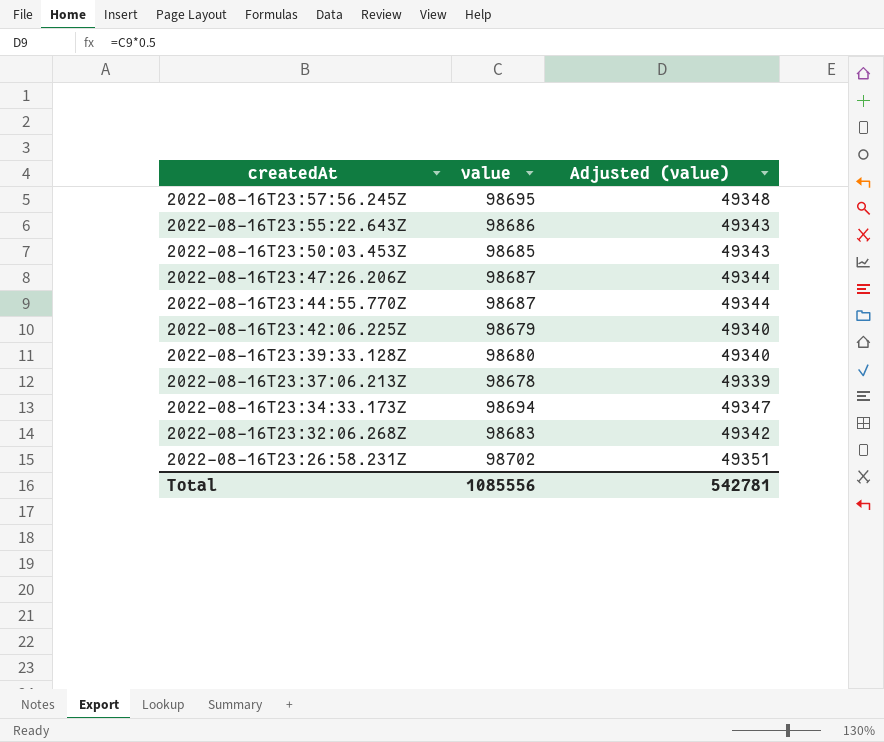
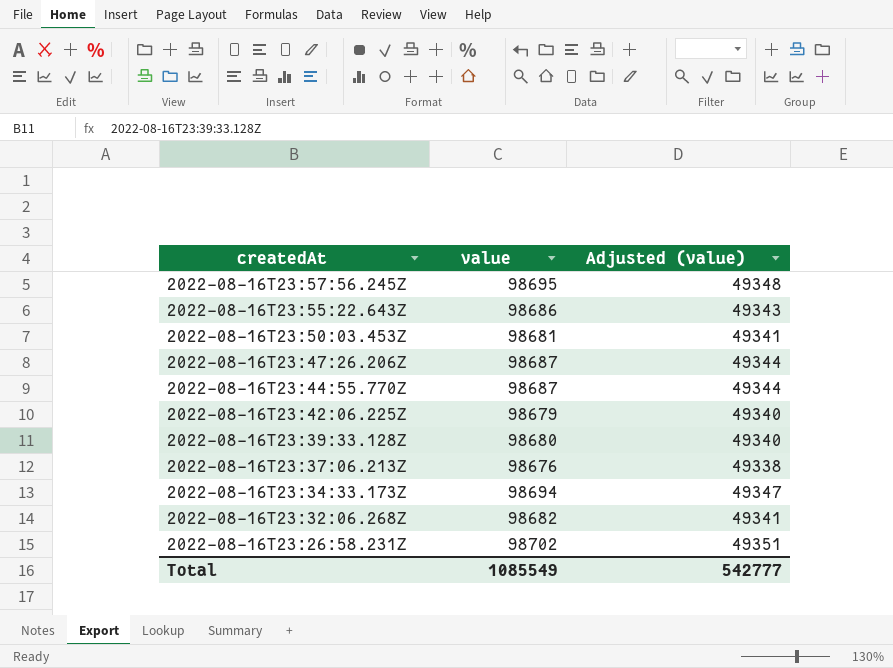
2022-08-16T23:50:03.453Z | value: 98685 -> 98681
2022-08-16T23:50:03.453Z | Adjusted (value): 49343 -> 49341
2022-08-16T23:37:06.213Z | value: 98678 -> 98676
2022-08-16T23:37:06.213Z | Adjusted (value): 49339 -> 49338
2022-08-16T23:32:06.268Z | value: 98683 -> 98682
2022-08-16T23:32:06.268Z | Adjusted (value): 49342 -> 49341
Total | value: 1085556 -> 1085549
Total | Adjusted (value): 542781 -> 542777

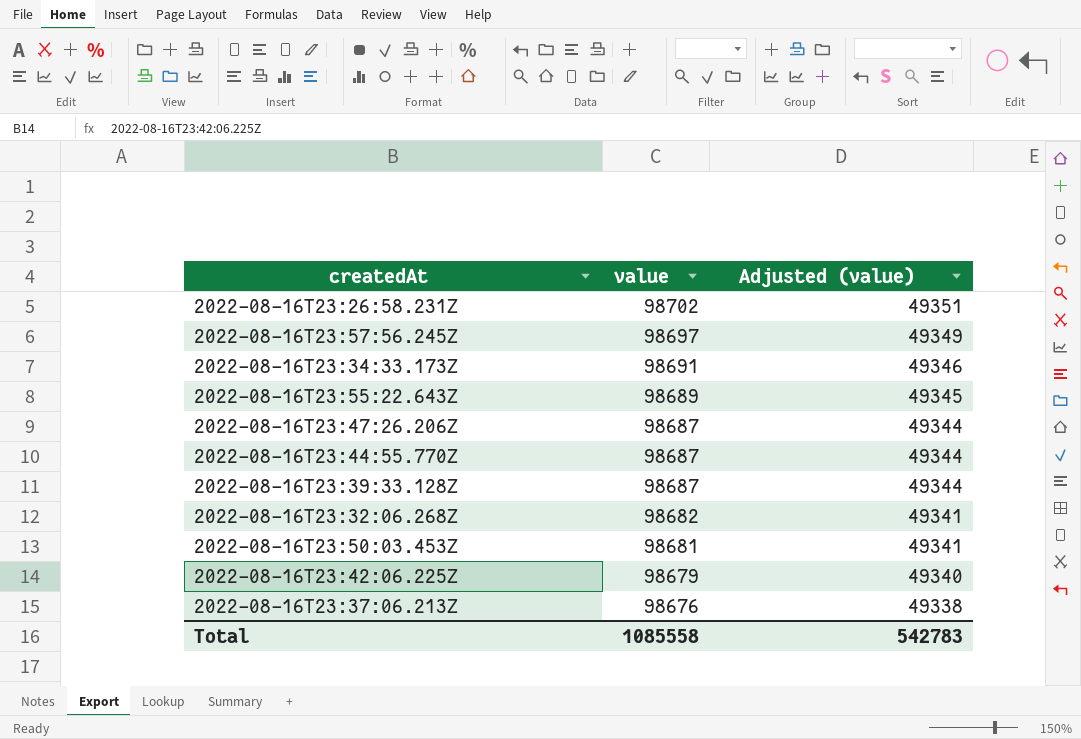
row order: createdAt descending -> value descending
2022-08-16T23:57:56.245Z | value: 98695 -> 98697
2022-08-16T23:57:56.245Z | Adjusted (value): 49348 -> 49349
2022-08-16T23:34:33.173Z | value: 98694 -> 98691
2022-08-16T23:34:33.173Z | Adjusted (value): 49347 -> 49346
2022-08-16T23:55:22.643Z | value: 98686 -> 98689
2022-08-16T23:55:22.643Z | Adjusted (value): 49343 -> 49345
2022-08-16T23:39:33.128Z | value: 98680 -> 98687
2022-08-16T23:39:33.128Z | Adjusted (value): 49340 -> 49344
Total | value: 1085549 -> 1085558
Total | Adjusted (value): 542777 -> 542783

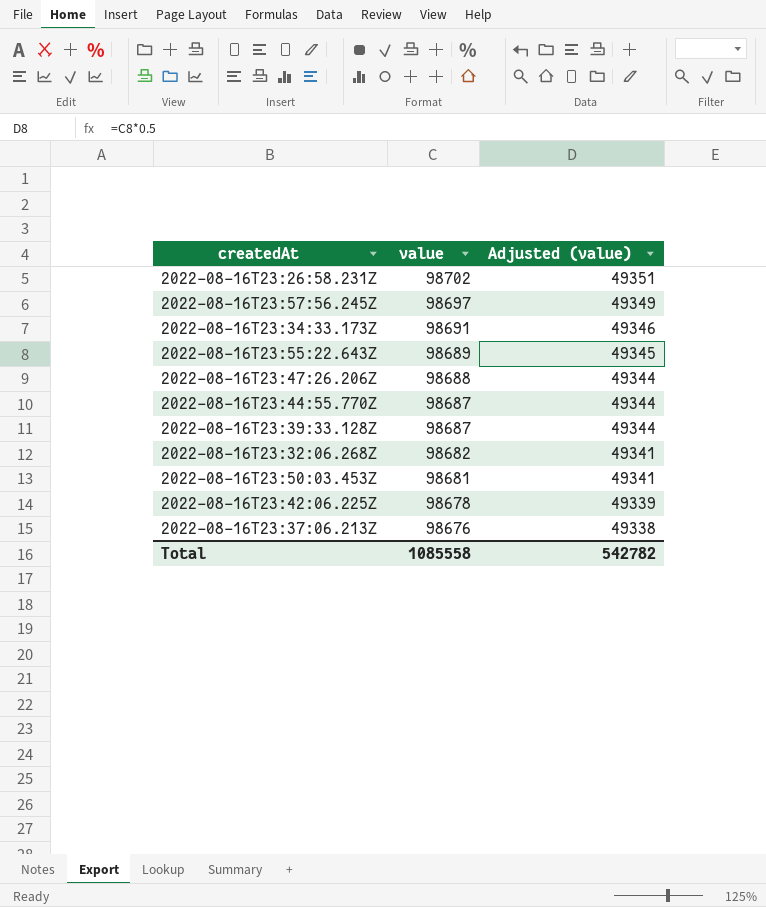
2022-08-16T23:47:26.206Z | value: 98687 -> 98688
2022-08-16T23:42:06.225Z | value: 98679 -> 98678
2022-08-16T23:42:06.225Z | Adjusted (value): 49340 -> 49339
Total | Adjusted (value): 542783 -> 542782

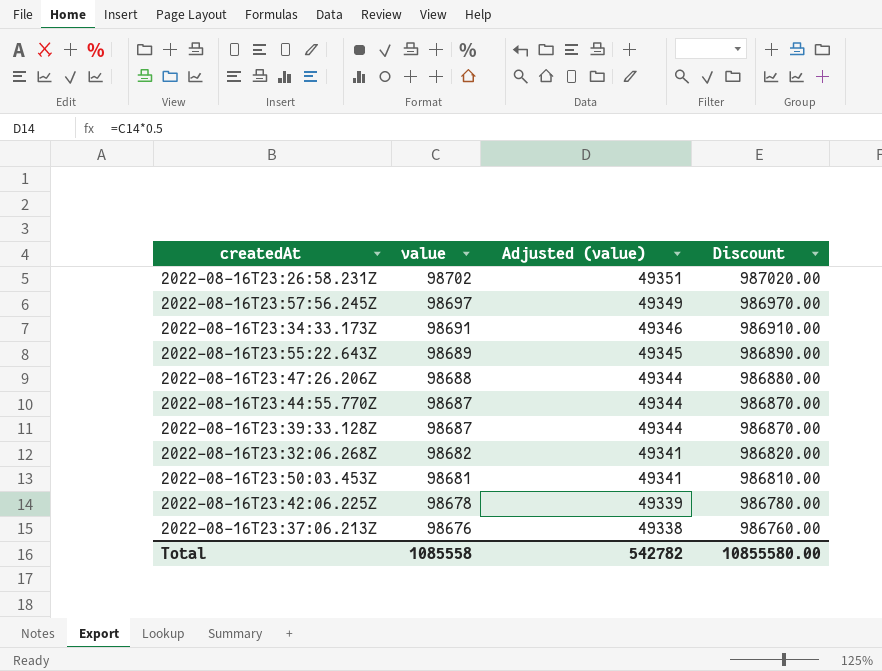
column Discount | formula: none -> [value] * 10

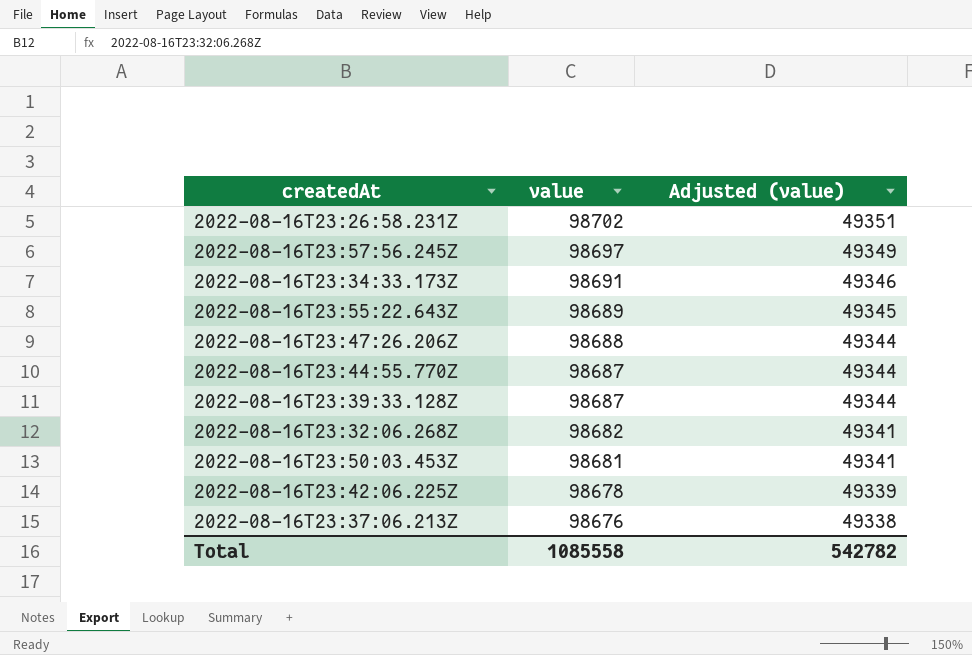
column Discount | formula: [value] * 10 -> none

